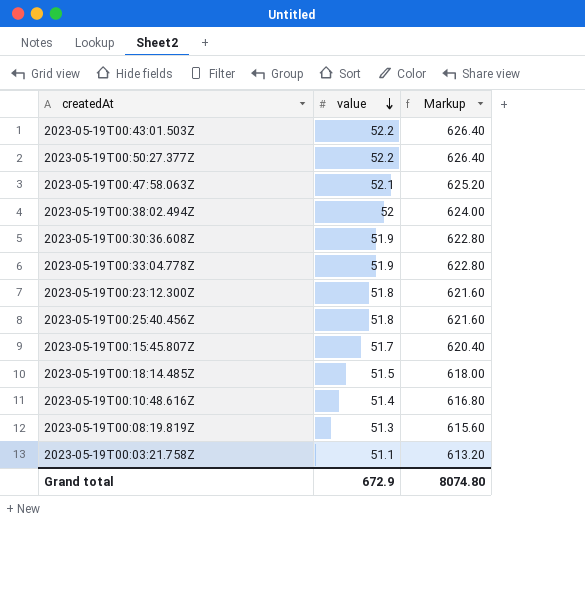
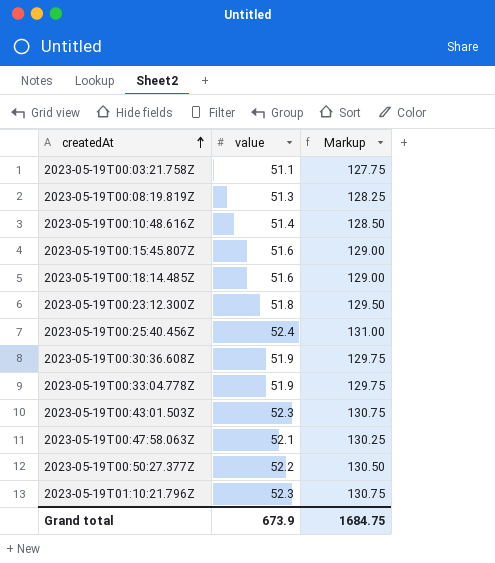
row order: value descending -> createdAt ascending
column Markup | formula: [value] * 12 -> [value] * 2.5
row 2023-05-19T00:38:02.494Z: 52 | 624.00 -> none
2023-05-19T00:15:45.807Z | value: 51.7 -> 51.6
2023-05-19T00:18:14.485Z | value: 51.5 -> 51.6
2023-05-19T00:25:40.456Z | value: 51.8 -> 52.4
2023-05-19T00:43:01.503Z | value: 52.2 -> 52.3
row 2023-05-19T01:10:21.796Z: none -> 52.3 | 130.75
Grand total | value: 672.9 -> 673.9
Grand total | Markup: 8074.80 -> 1684.75

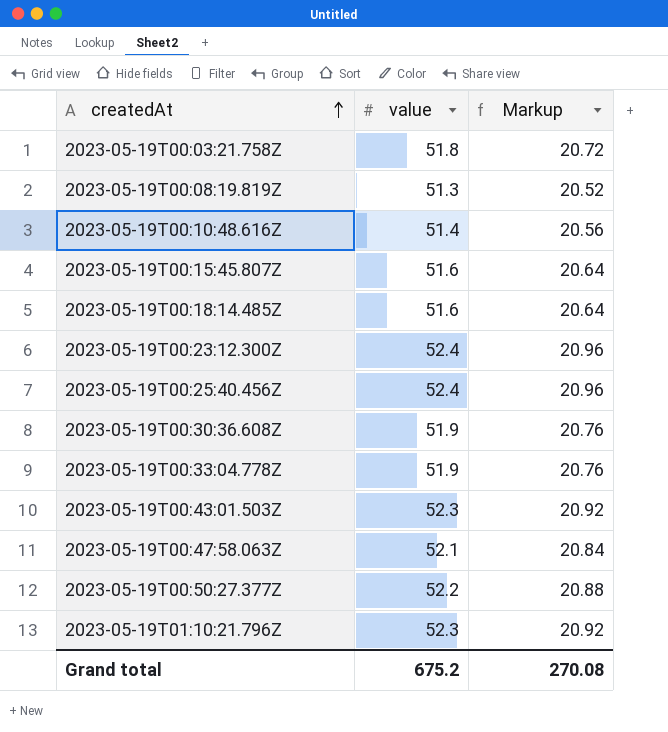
column Markup | formula: [value] * 2.5 -> [value] * 0.4
2023-05-19T00:03:21.758Z | value: 51.1 -> 51.8
2023-05-19T00:23:12.300Z | value: 51.8 -> 52.4
Grand total | value: 673.9 -> 675.2
Grand total | Markup: 1684.75 -> 270.08

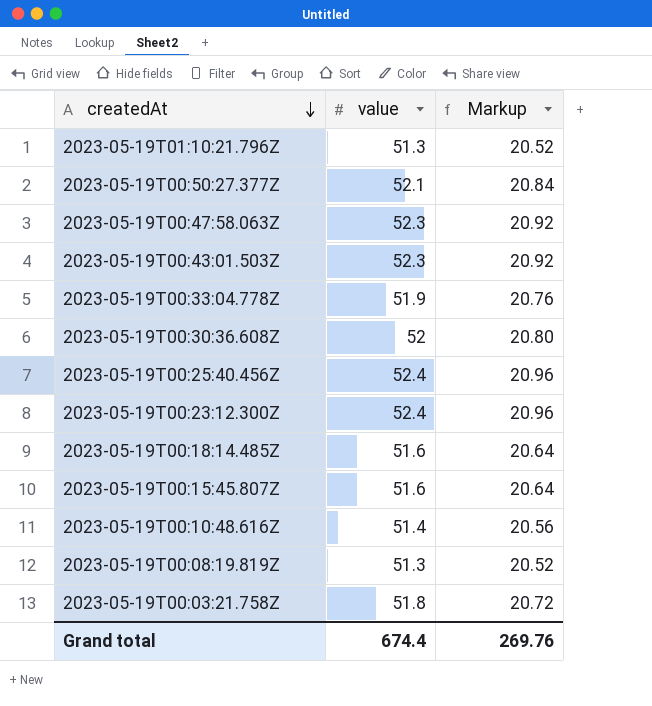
row order: createdAt ascending -> createdAt descending
2023-05-19T01:10:21.796Z | value: 52.3 -> 51.3
2023-05-19T01:10:21.796Z | Markup: 20.92 -> 20.52
2023-05-19T00:50:27.377Z | value: 52.2 -> 52.1
2023-05-19T00:50:27.377Z | Markup: 20.88 -> 20.84
2023-05-19T00:47:58.063Z | value: 52.1 -> 52.3
2023-05-19T00:47:58.063Z | Markup: 20.84 -> 20.92
2023-05-19T00:30:36.608Z | value: 51.9 -> 52
2023-05-19T00:30:36.608Z | Markup: 20.76 -> 20.80
Grand total | value: 675.2 -> 674.4
Grand total | Markup: 270.08 -> 269.76

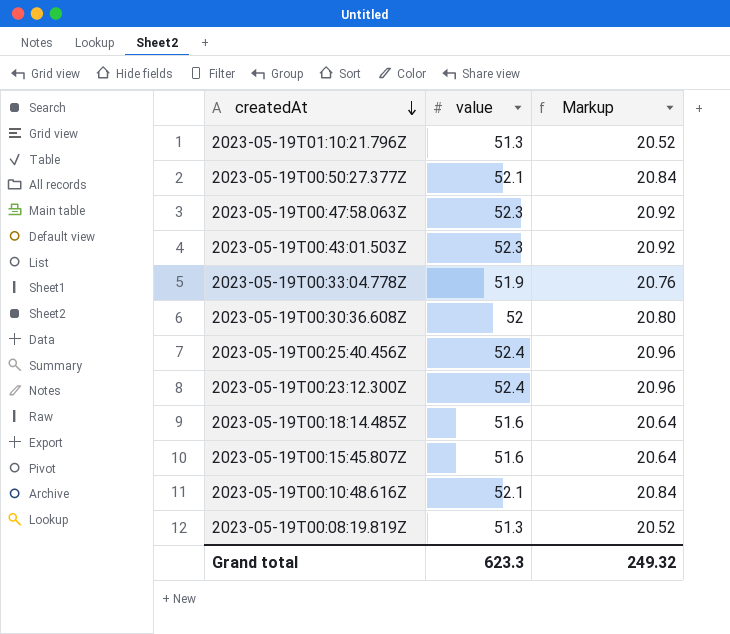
row 2023-05-19T00:03:21.758Z: 51.8 | 20.72 -> none
2023-05-19T00:10:48.616Z | value: 51.4 -> 52.1
2023-05-19T00:10:48.616Z | Markup: 20.56 -> 20.84
Grand total | value: 674.4 -> 623.3
Grand total | Markup: 269.76 -> 249.32

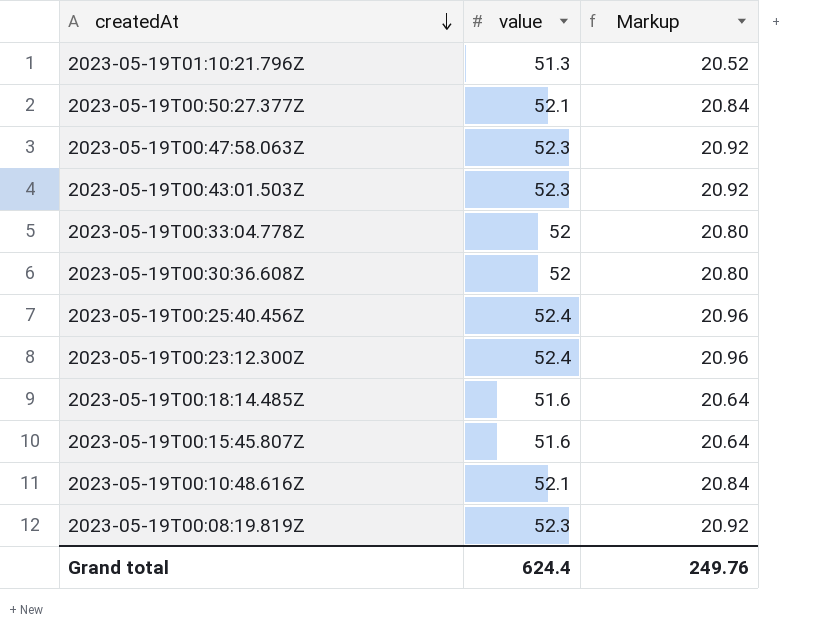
2023-05-19T00:33:04.778Z | value: 51.9 -> 52
2023-05-19T00:33:04.778Z | Markup: 20.76 -> 20.80
2023-05-19T00:08:19.819Z | value: 51.3 -> 52.3
2023-05-19T00:08:19.819Z | Markup: 20.52 -> 20.92
Grand total | value: 623.3 -> 624.4
Grand total | Markup: 249.32 -> 249.76

